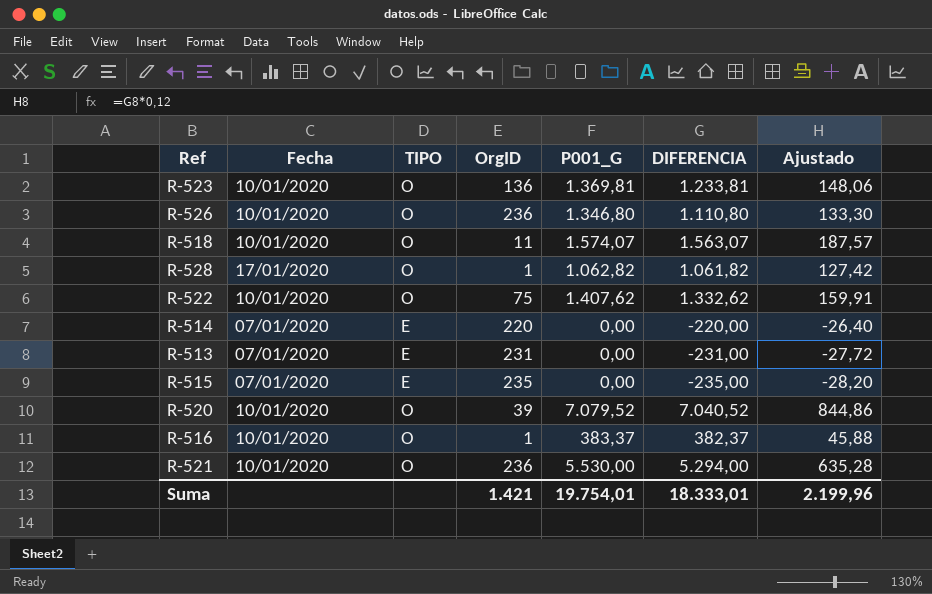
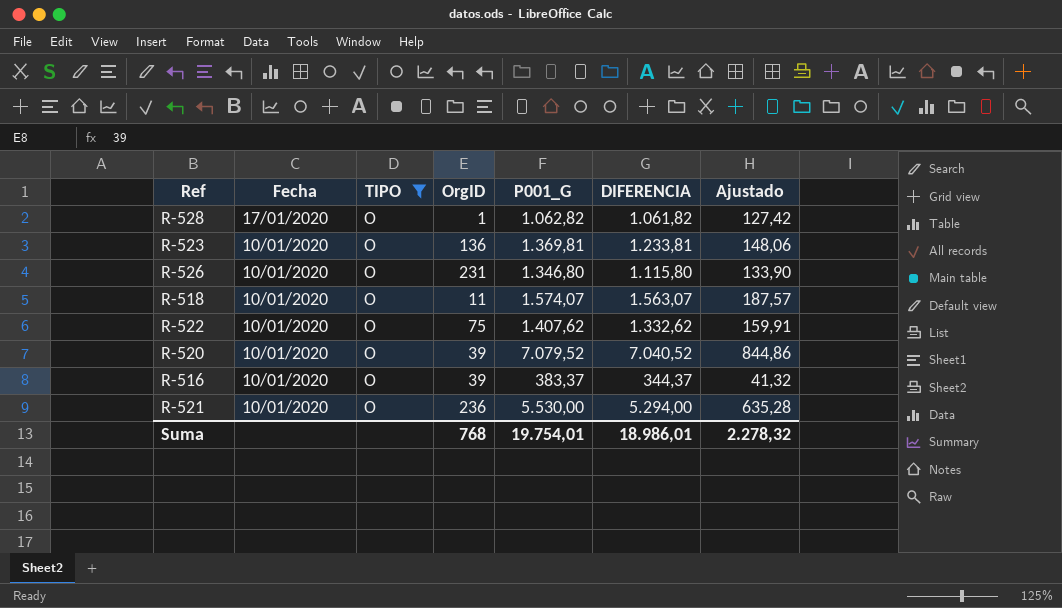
filter: none -> TIPO = O
row order: none -> Fecha descending
R-526 | OrgID: 236 -> 231
R-526 | DIFERENCIA: 1.110,80 -> 1.115,80
R-526 | Ajustado: 133,30 -> 133,90
R-516 | OrgID: 1 -> 39
R-516 | DIFERENCIA: 382,37 -> 344,37
R-516 | Ajustado: 45,88 -> 41,32
Suma | OrgID: 1.421 -> 768
Suma | DIFERENCIA: 18.333,01 -> 18.986,01
Suma | Ajustado: 2.199,96 -> 2.278,32

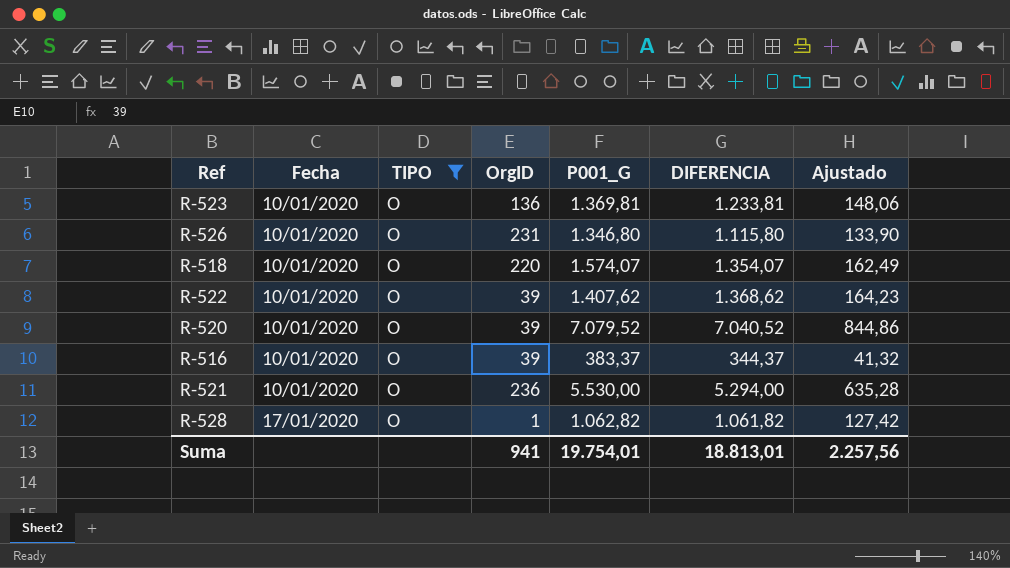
row order: Fecha descending -> Fecha ascending
R-518 | OrgID: 11 -> 220
R-518 | DIFERENCIA: 1.563,07 -> 1.354,07
R-518 | Ajustado: 187,57 -> 162,49
R-522 | OrgID: 75 -> 39
R-522 | DIFERENCIA: 1.332,62 -> 1.368,62
R-522 | Ajustado: 159,91 -> 164,23
Suma | OrgID: 768 -> 941
Suma | DIFERENCIA: 18.986,01 -> 18.813,01
Suma | Ajustado: 2.278,32 -> 2.257,56

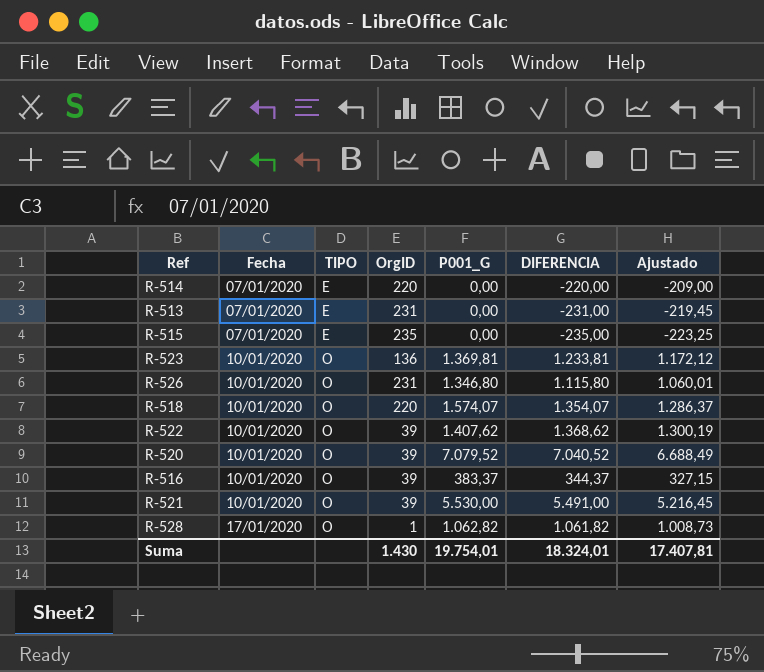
filter: TIPO = O -> none
column Ajustado | formula: [DIFERENCIA] * 0,12 -> [DIFERENCIA] * 0,95
R-521 | OrgID: 236 -> 39
R-521 | DIFERENCIA: 5.294,00 -> 5.491,00
Suma | OrgID: 941 -> 1.430
Suma | DIFERENCIA: 18.813,01 -> 18.324,01
Suma | Ajustado: 2.257,56 -> 17.407,81

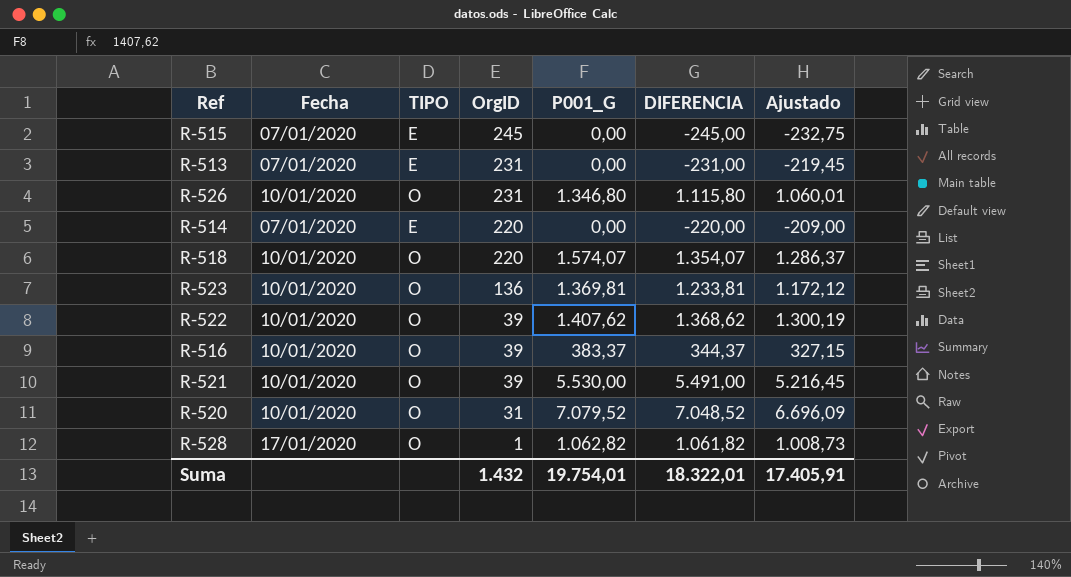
row order: Fecha ascending -> OrgID descending
R-515 | OrgID: 235 -> 245
R-515 | DIFERENCIA: -235,00 -> -245,00
R-515 | Ajustado: -223,25 -> -232,75
R-520 | OrgID: 39 -> 31
R-520 | DIFERENCIA: 7.040,52 -> 7.048,52
R-520 | Ajustado: 6.688,49 -> 6.696,09
Suma | OrgID: 1.430 -> 1.432
Suma | DIFERENCIA: 18.324,01 -> 18.322,01
Suma | Ajustado: 17.407,81 -> 17.405,91

